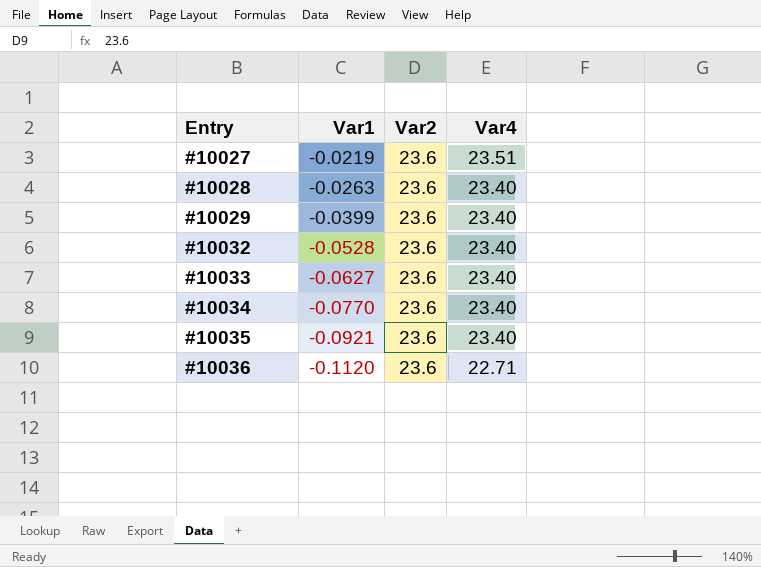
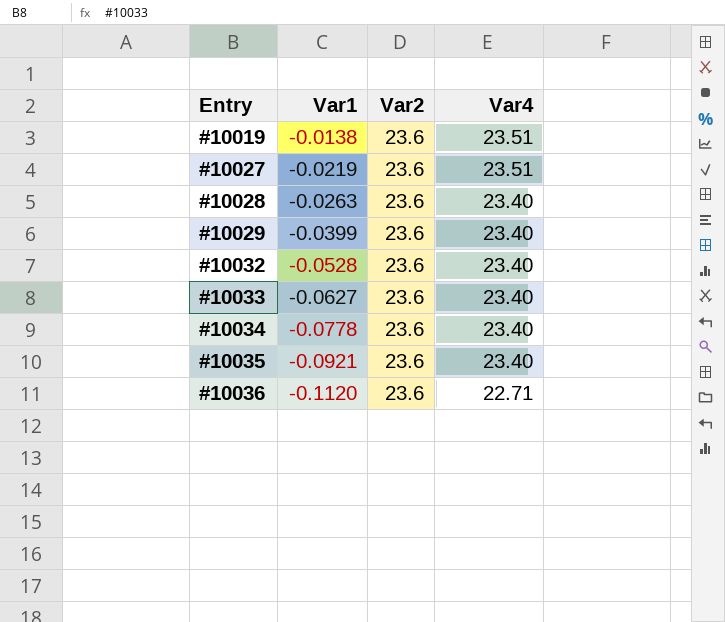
row #10019: none -> -0.0138 | 23.6 | 23.51
#10034 | Var1: -0.0770 -> -0.0778

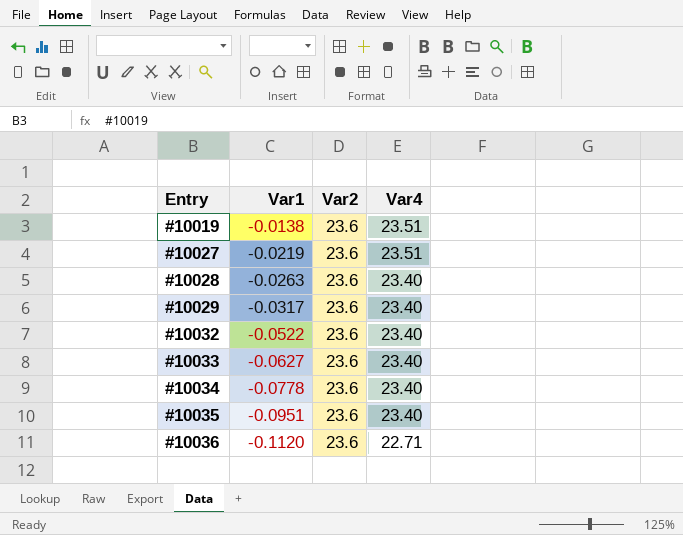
#10029 | Var1: -0.0399 -> -0.0317
#10032 | Var1: -0.0528 -> -0.0522
#10035 | Var1: -0.0921 -> -0.0951

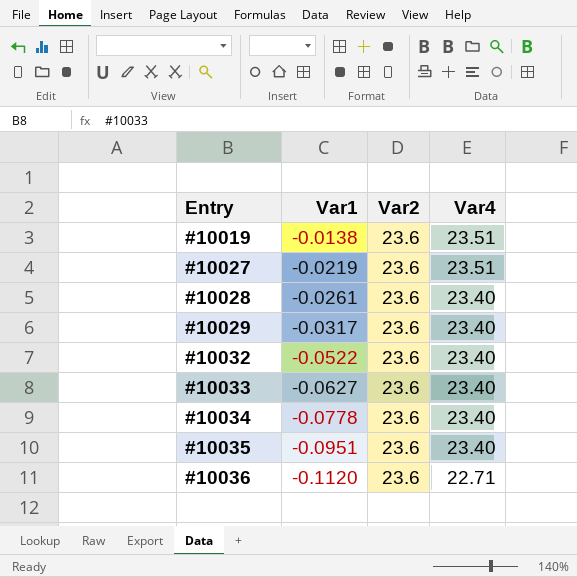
#10028 | Var1: -0.0263 -> -0.0261

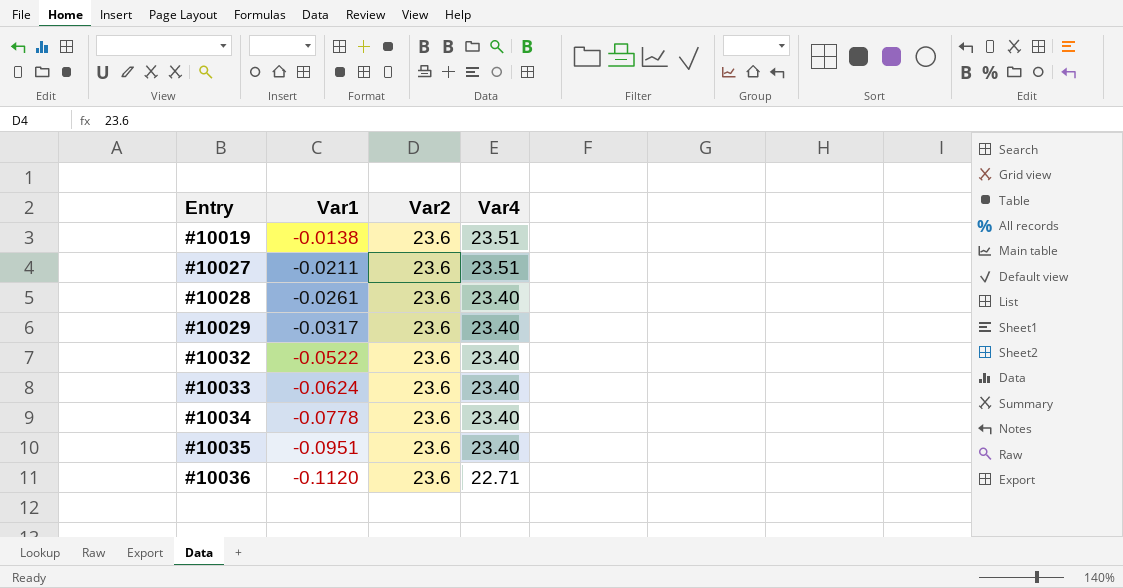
#10027 | Var1: -0.0219 -> -0.0211
#10033 | Var1: -0.0627 -> -0.0624

